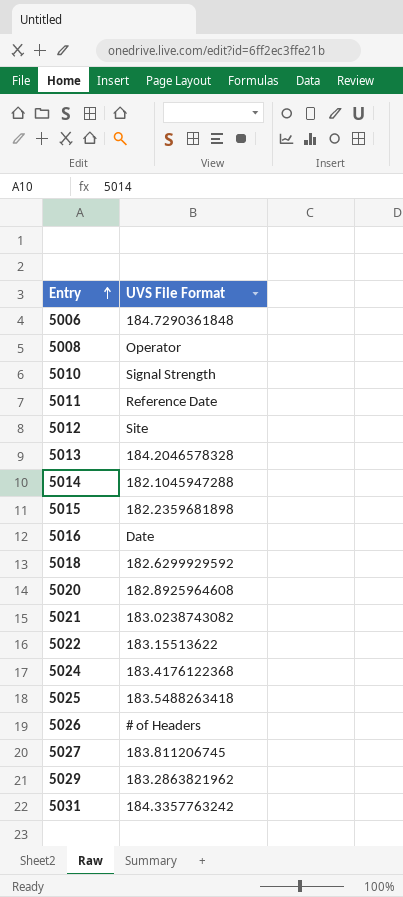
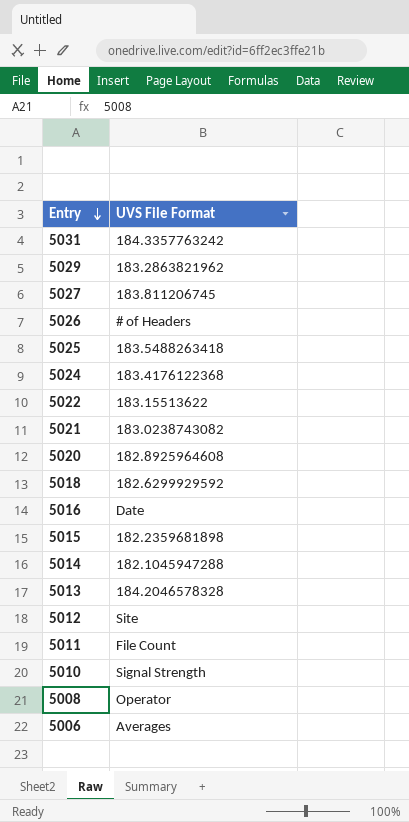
row order: Entry ascending -> Entry descending
5011 | UVS File Format: Reference Date -> File Count
5006 | UVS File Format: 184.7290361848 -> Averages

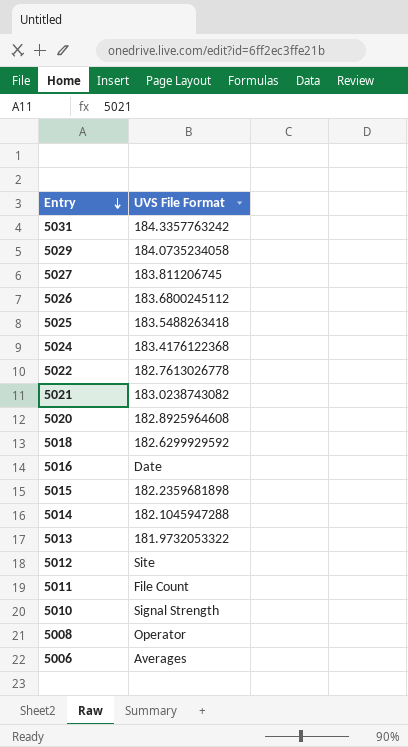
5029 | UVS File Format: 183.2863821962 -> 184.0735234058
5026 | UVS File Format: # of Headers -> 183.6800245112
5022 | UVS File Format: 183.15513622 -> 182.7613026778
5013 | UVS File Format: 184.2046578328 -> 181.9732053322

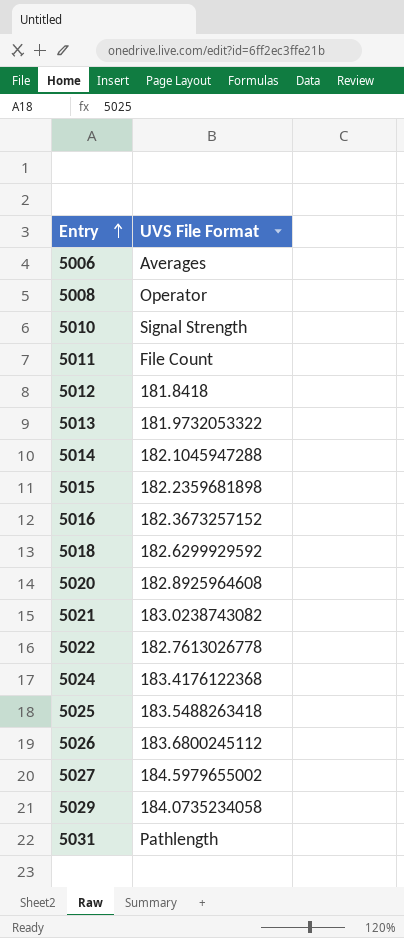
row order: Entry descending -> Entry ascending
5012 | UVS File Format: Site -> 181.8418
5016 | UVS File Format: Date -> 182.3673257152
5027 | UVS File Format: 183.811206745 -> 184.5979655002
5031 | UVS File Format: 184.3357763242 -> Pathlength

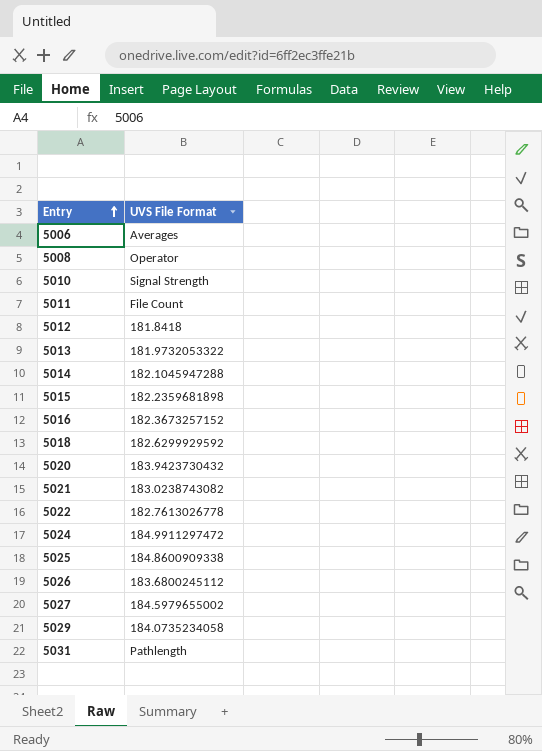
5020 | UVS File Format: 182.8925964608 -> 183.9423730432
5024 | UVS File Format: 183.4176122368 -> 184.9911297472
5025 | UVS File Format: 183.5488263418 -> 184.8600909338

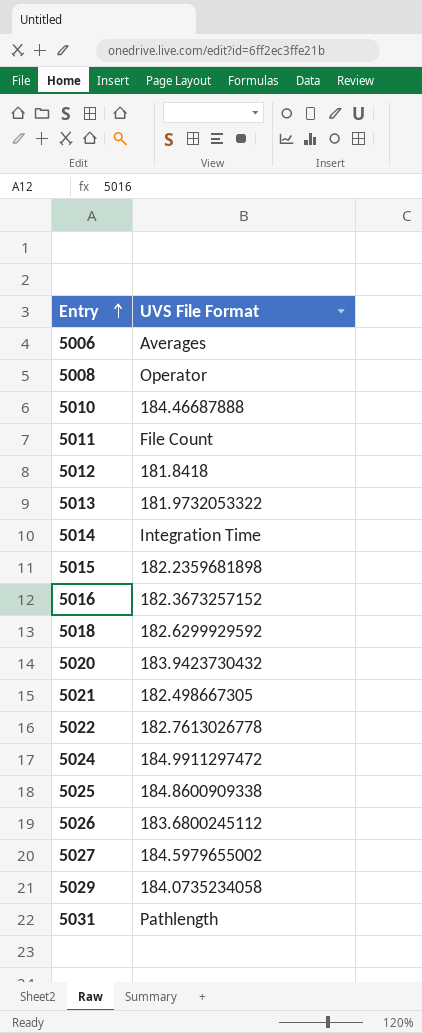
5010 | UVS File Format: Signal Strength -> 184.46687888
5014 | UVS File Format: 182.1045947288 -> Integration Time
5021 | UVS File Format: 183.0238743082 -> 182.498667305

